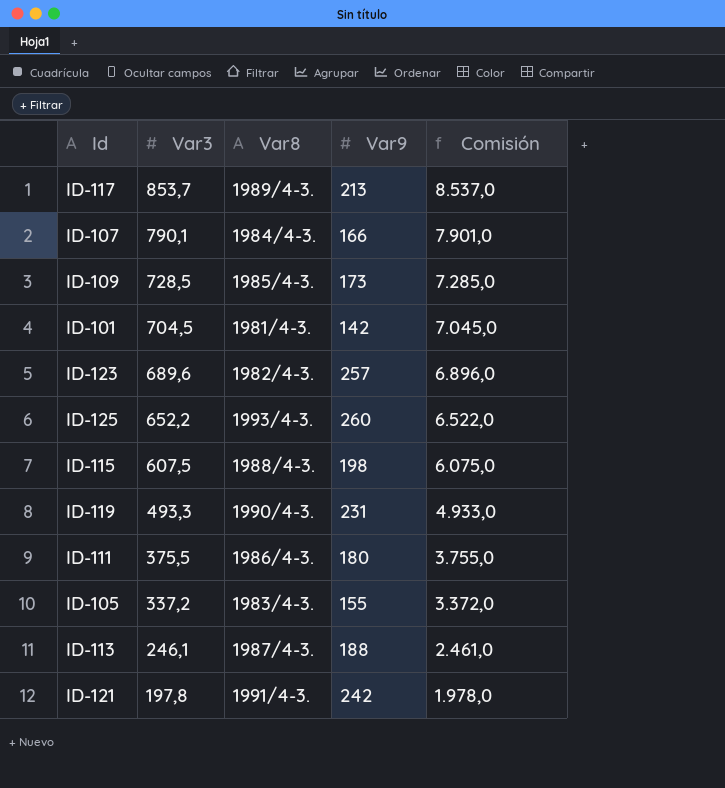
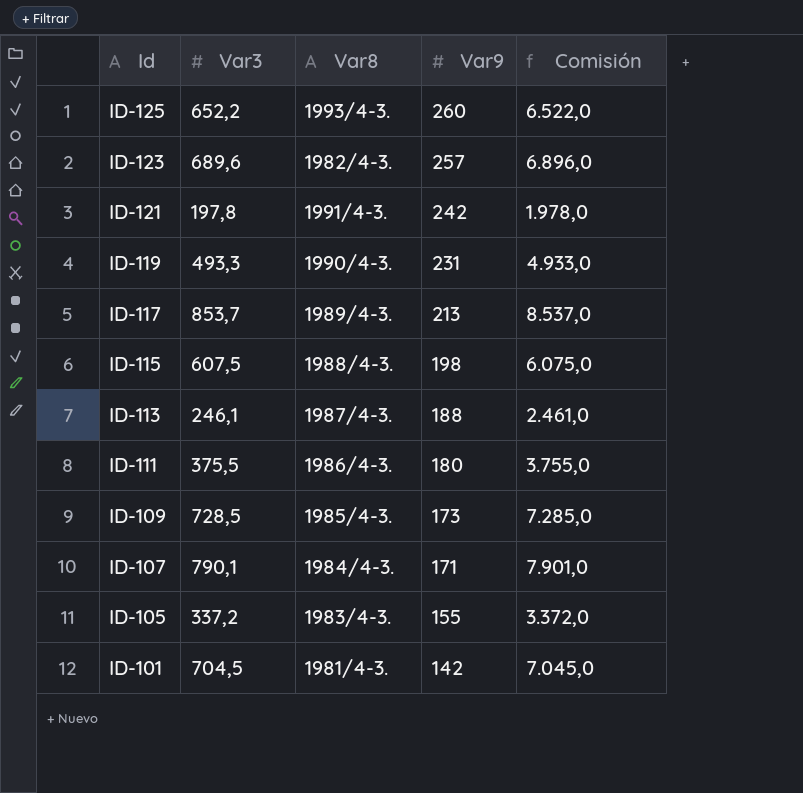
row order: Var3 descending -> Id descending
ID-107 | Var9: 166 -> 171

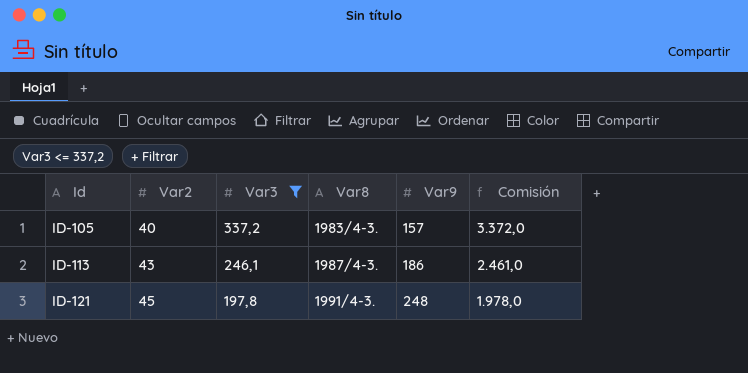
filter: none -> Var3 <= 337,2
row order: Id descending -> Id ascending
column Var2 | position: none -> 2
ID-105 | Var9: 155 -> 157
ID-113 | Var9: 188 -> 186
ID-121 | Var9: 242 -> 248

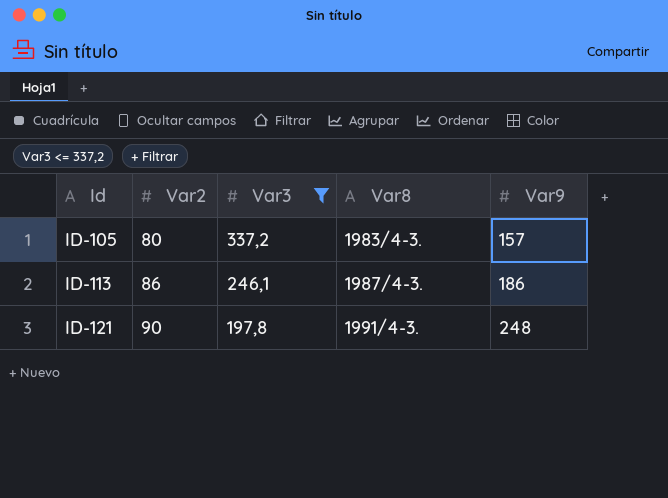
column Comisión | formula: [Var3] * 10 -> none
ID-105 | Var2: 40 -> 80
ID-113 | Var2: 43 -> 86
ID-121 | Var2: 45 -> 90

